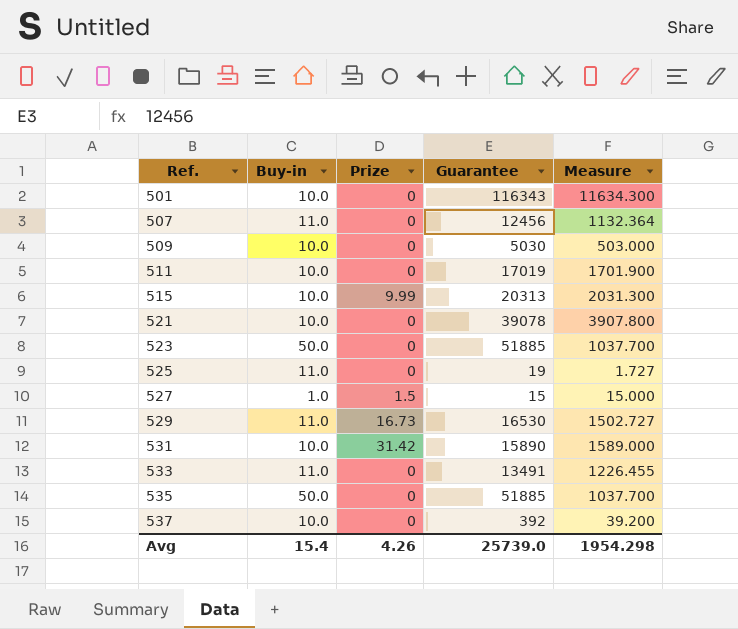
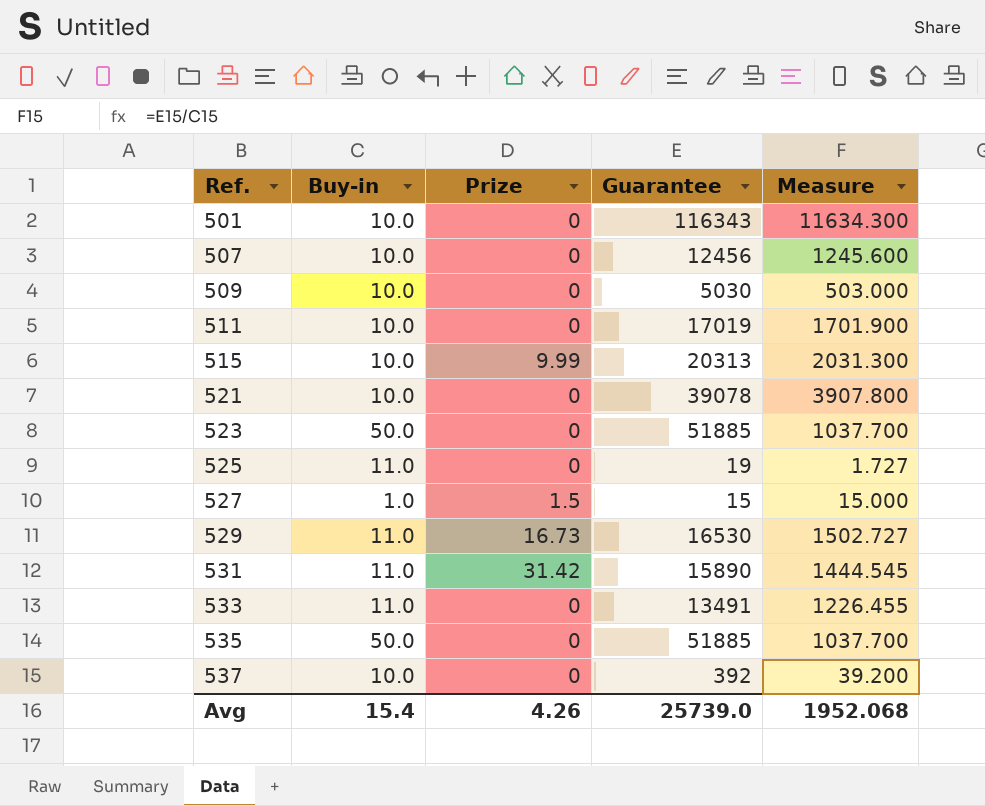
507 | Buy-in: 11.0 -> 10.0
507 | Measure: 1132.364 -> 1245.600
531 | Buy-in: 10.0 -> 11.0
531 | Measure: 1589.000 -> 1444.545
Avg | Measure: 1954.298 -> 1952.068

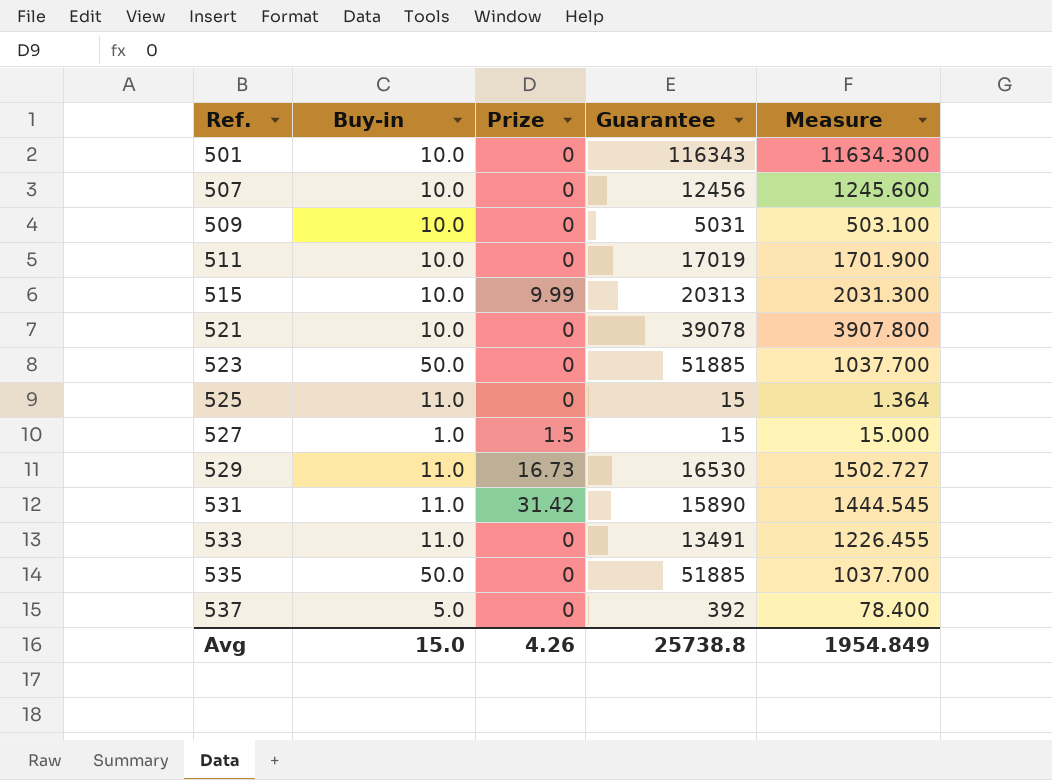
509 | Guarantee: 5030 -> 5031
509 | Measure: 503.000 -> 503.100
525 | Guarantee: 19 -> 15
525 | Measure: 1.727 -> 1.364
537 | Buy-in: 10.0 -> 5.0
537 | Measure: 39.200 -> 78.400
Avg | Buy-in: 15.4 -> 15.0
Avg | Guarantee: 25739.0 -> 25738.8
Avg | Measure: 1952.068 -> 1954.849

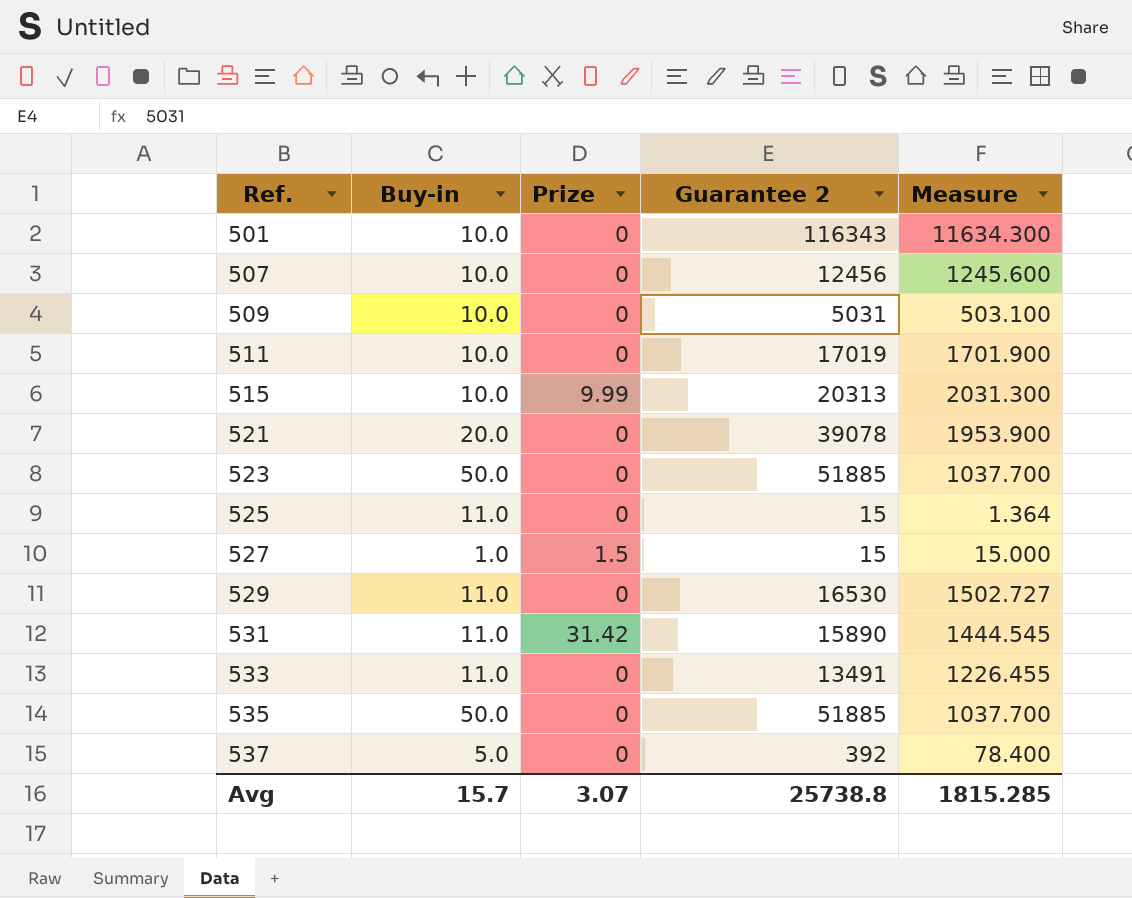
column name: Guarantee -> Guarantee 2
521 | Buy-in: 10.0 -> 20.0
521 | Measure: 3907.800 -> 1953.900
529 | Prize: 16.73 -> 0
Avg | Buy-in: 15.0 -> 15.7
Avg | Prize: 4.26 -> 3.07
Avg | Measure: 1954.849 -> 1815.285

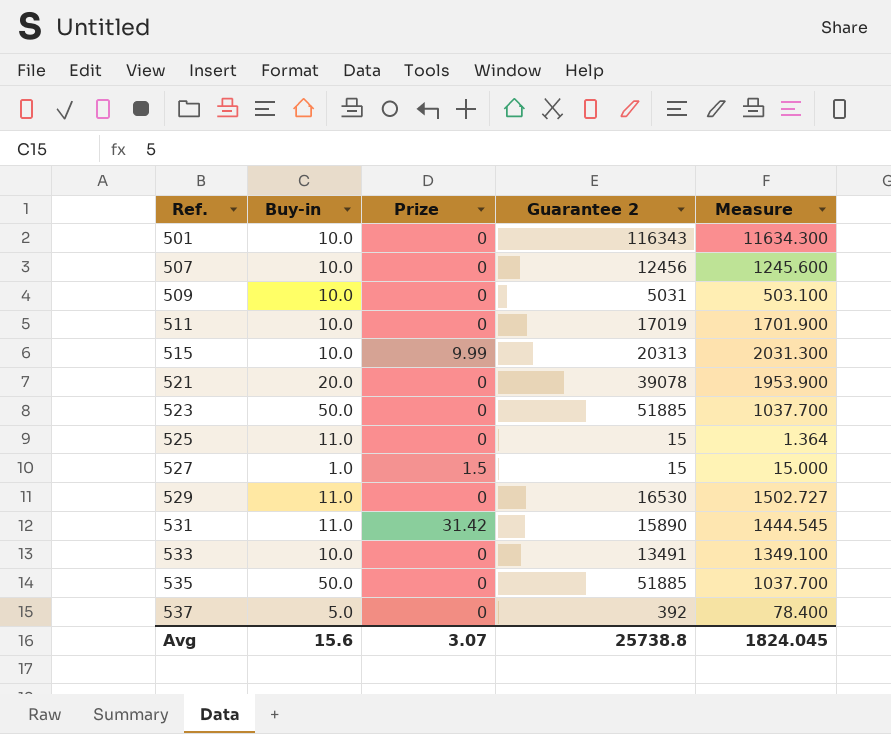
533 | Buy-in: 11.0 -> 10.0
533 | Measure: 1226.455 -> 1349.100
Avg | Buy-in: 15.7 -> 15.6
Avg | Measure: 1815.285 -> 1824.045

